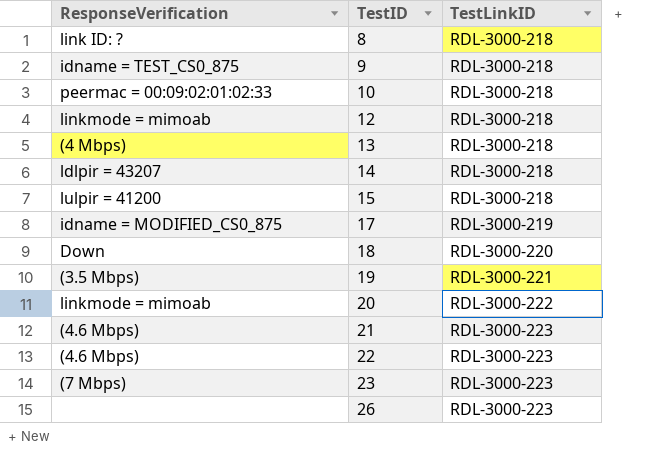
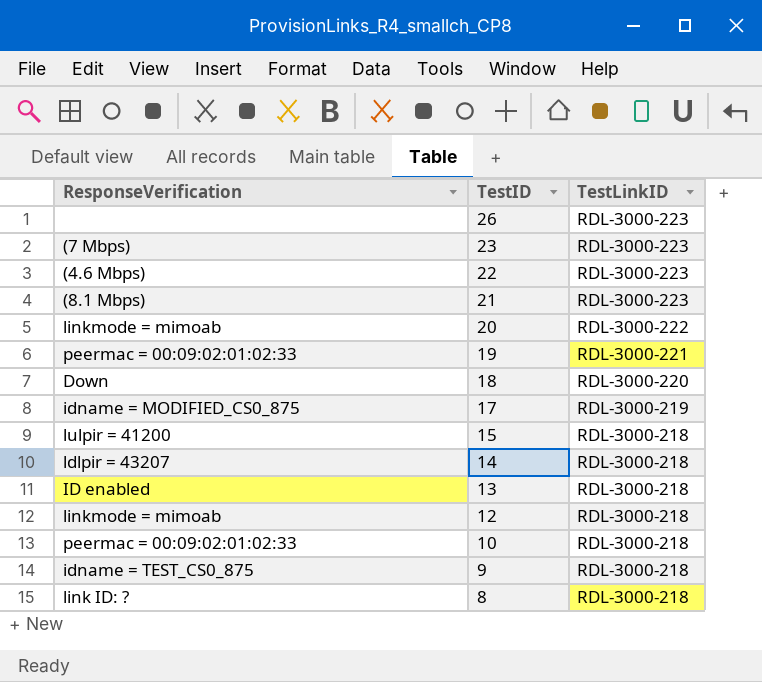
row order: TestID ascending -> TestID descending
21 | ResponseVerification: (4.6 Mbps) -> (8.1 Mbps)
19 | ResponseVerification: (3.5 Mbps) -> peermac = 00:09:02:01:02:33
13 | ResponseVerification: (4 Mbps) -> ID enabled

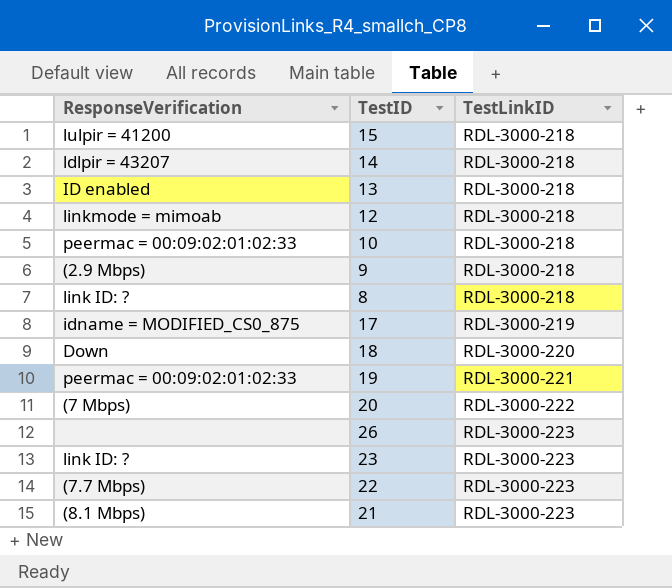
row order: TestID descending -> TestLinkID ascending
9 | ResponseVerification: idname = TEST_CS0_875 -> (2.9 Mbps)
20 | ResponseVerification: linkmode = mimoab -> (7 Mbps)
23 | ResponseVerification: (7 Mbps) -> link ID: ?
22 | ResponseVerification: (4.6 Mbps) -> (7.7 Mbps)

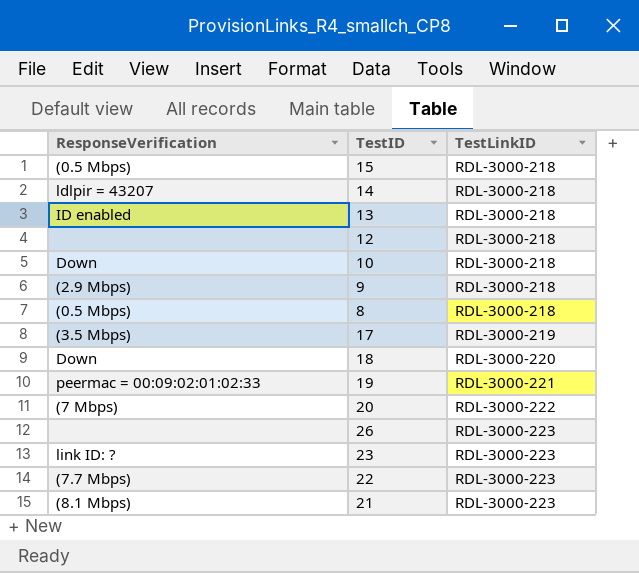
15 | ResponseVerification: lulpir = 41200 -> (0.5 Mbps)
12 | ResponseVerification: linkmode = mimoab -> none
10 | ResponseVerification: peermac = 00:09:02:01:02:33 -> Down
8 | ResponseVerification: link ID: ? -> (0.5 Mbps)
17 | ResponseVerification: idname = MODIFIED_CS0_875 -> (3.5 Mbps)

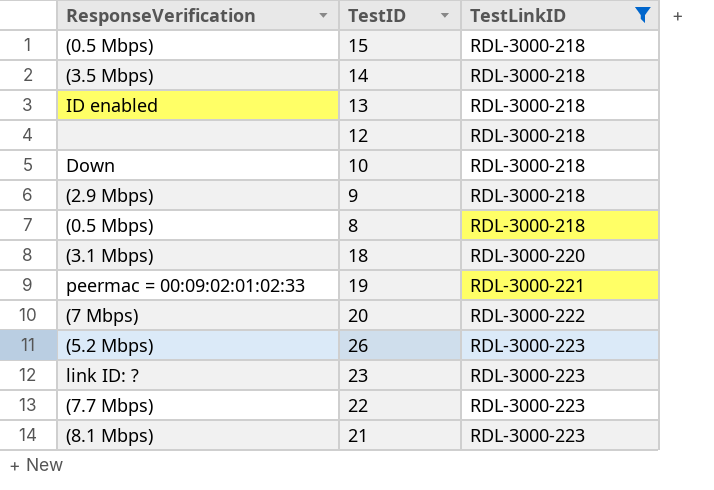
filter: none -> TestLinkID != RDL-3000-219
14 | ResponseVerification: ldlpir = 43207 -> (3.5 Mbps)
18 | ResponseVerification: Down -> (3.1 Mbps)
26 | ResponseVerification: none -> (5.2 Mbps)

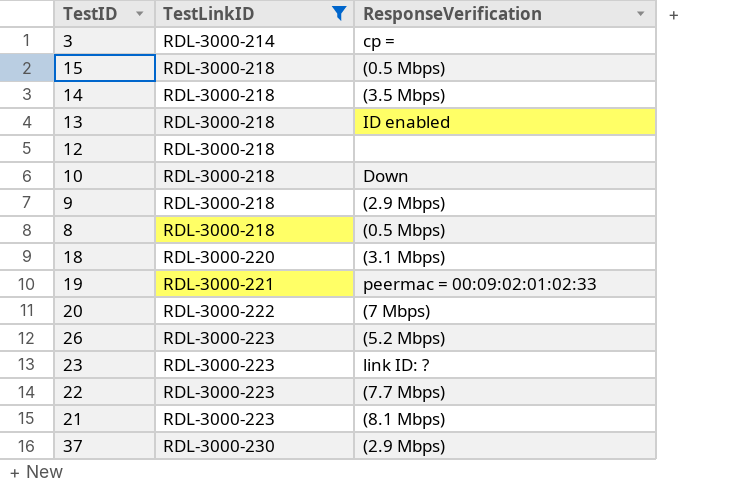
column ResponseVerification | position: 1 -> 3
row 3: none -> RDL-3000-214 | cp =
row 37: none -> RDL-3000-230 | (2.9 Mbps)

